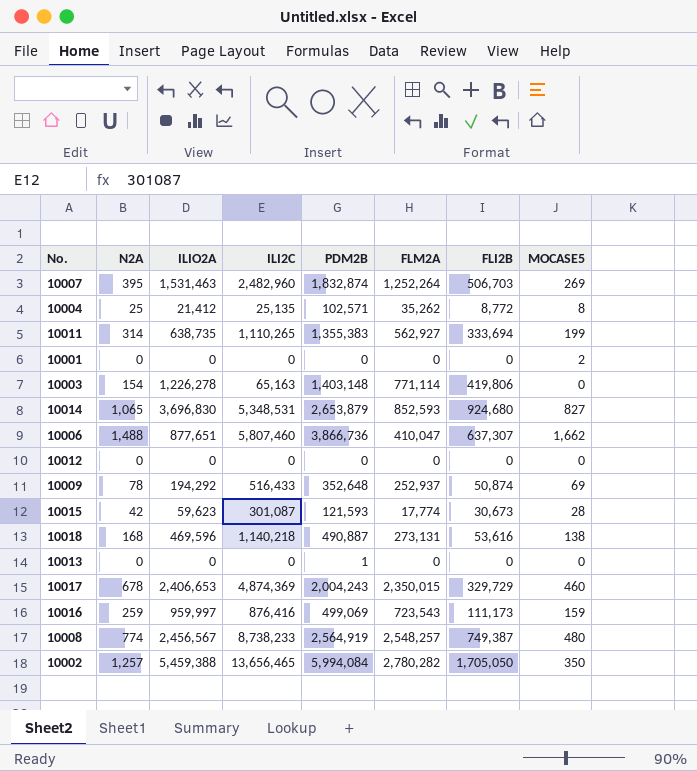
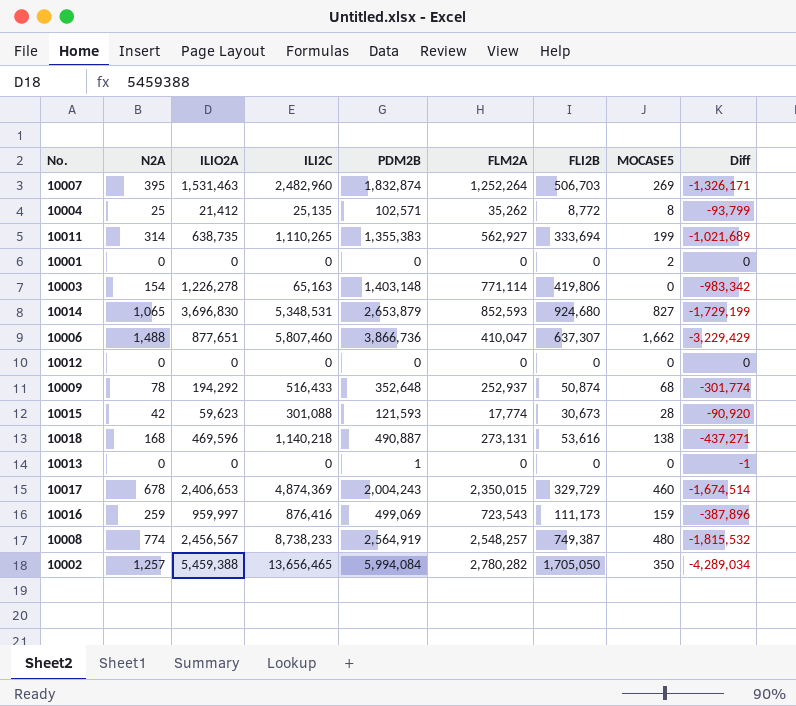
column Diff | formula: none -> [FLI2B] - [PDM2B]
10009 | MOCASE5: 69 -> 68
10015 | ILI2C: 301,087 -> 301,088

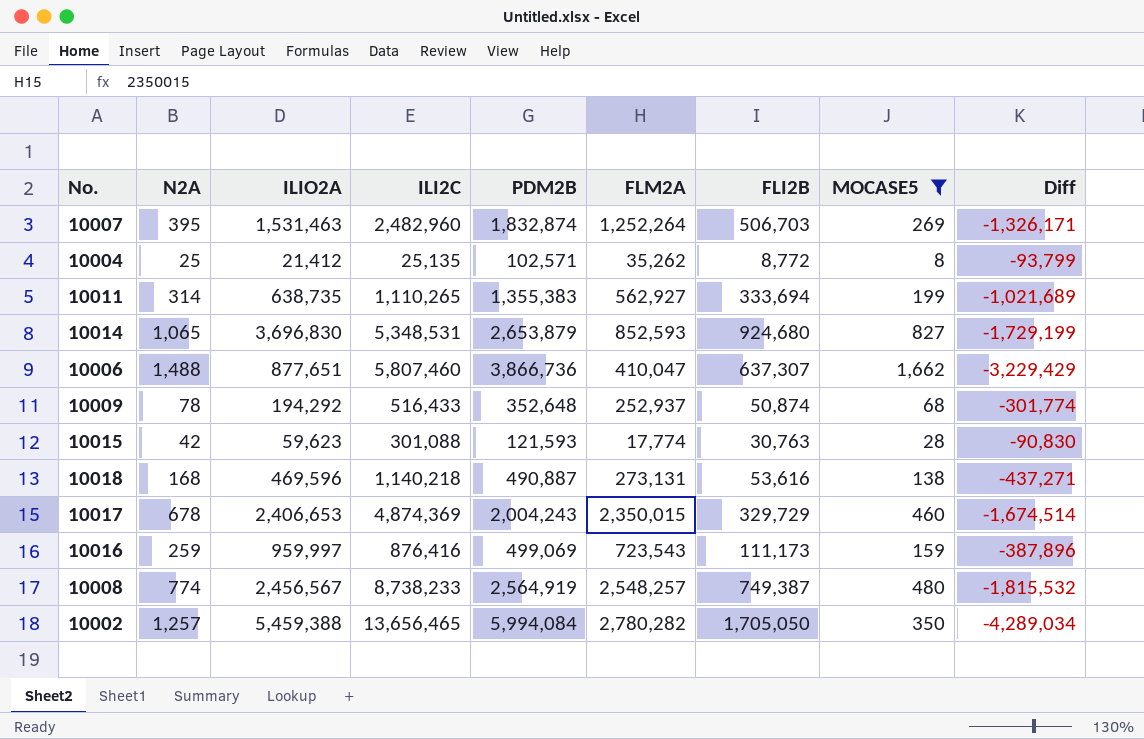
filter: none -> MOCASE5 >= 8
10015 | FLI2B: 30,673 -> 30,763
10015 | Diff: -90,920 -> -90,830

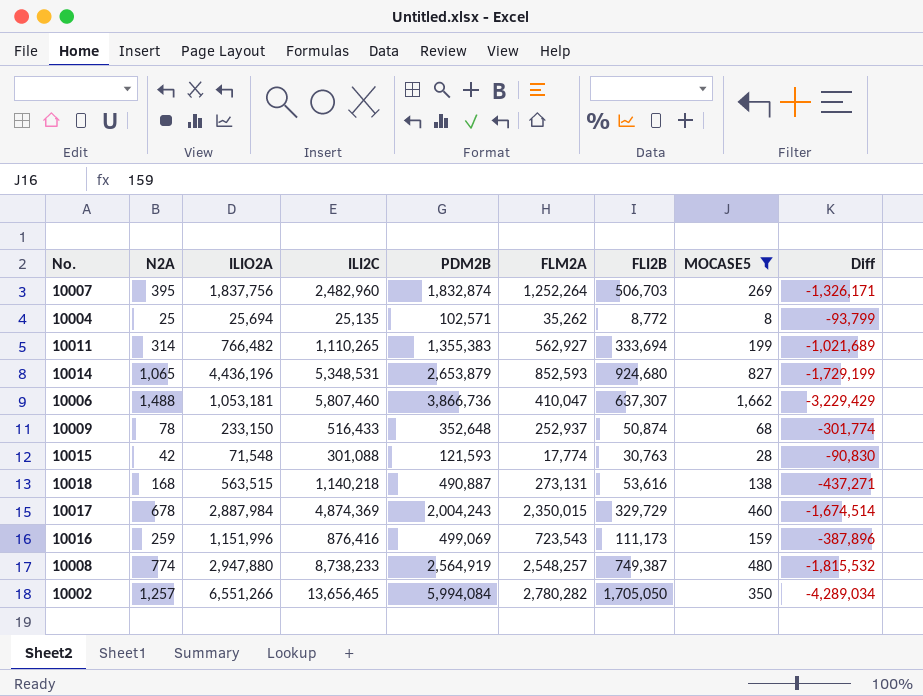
10007 | ILIO2A: 1,531,463 -> 1,837,756
10004 | ILIO2A: 21,412 -> 25,694
10011 | ILIO2A: 638,735 -> 766,482
10014 | ILIO2A: 3,696,830 -> 4,436,196
10006 | ILIO2A: 877,651 -> 1,053,181
10009 | ILIO2A: 194,292 -> 233,150
10015 | ILIO2A: 59,623 -> 71,548
10018 | ILIO2A: 469,596 -> 563,515
10017 | ILIO2A: 2,406,653 -> 2,887,984
10016 | ILIO2A: 959,997 -> 1,151,996
10008 | ILIO2A: 2,456,567 -> 2,947,880
10002 | ILIO2A: 5,459,388 -> 6,551,266

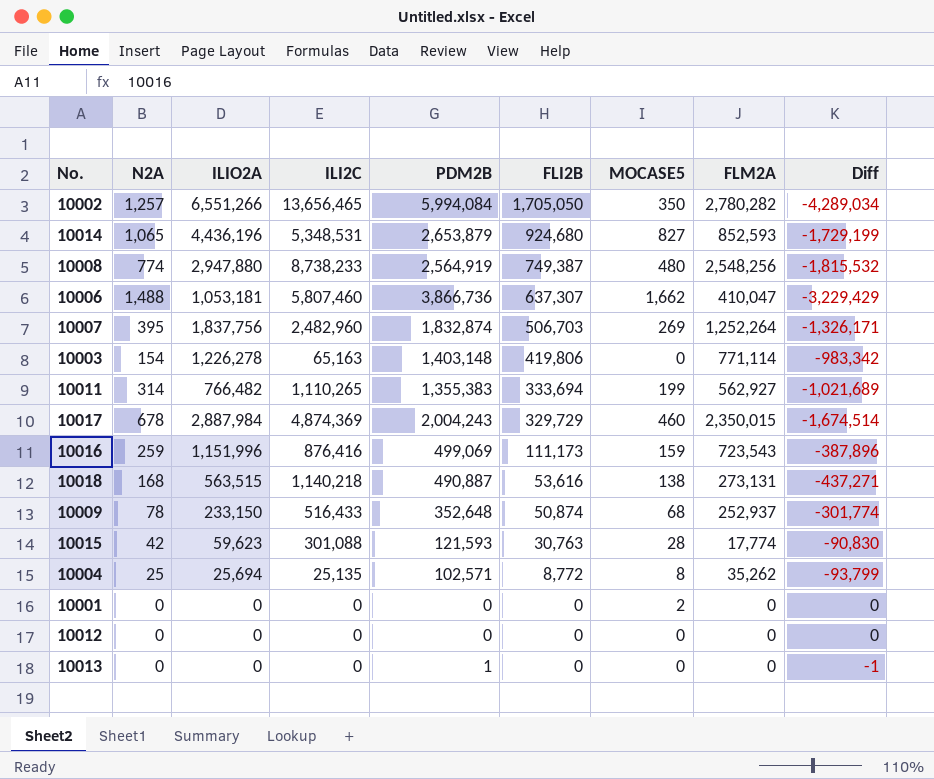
filter: MOCASE5 >= 8 -> none
row order: none -> FLI2B descending
column FLM2A | position: 6 -> 8
10008 | FLM2A: 2,548,257 -> 2,548,256
10015 | ILIO2A: 71,548 -> 59,623

